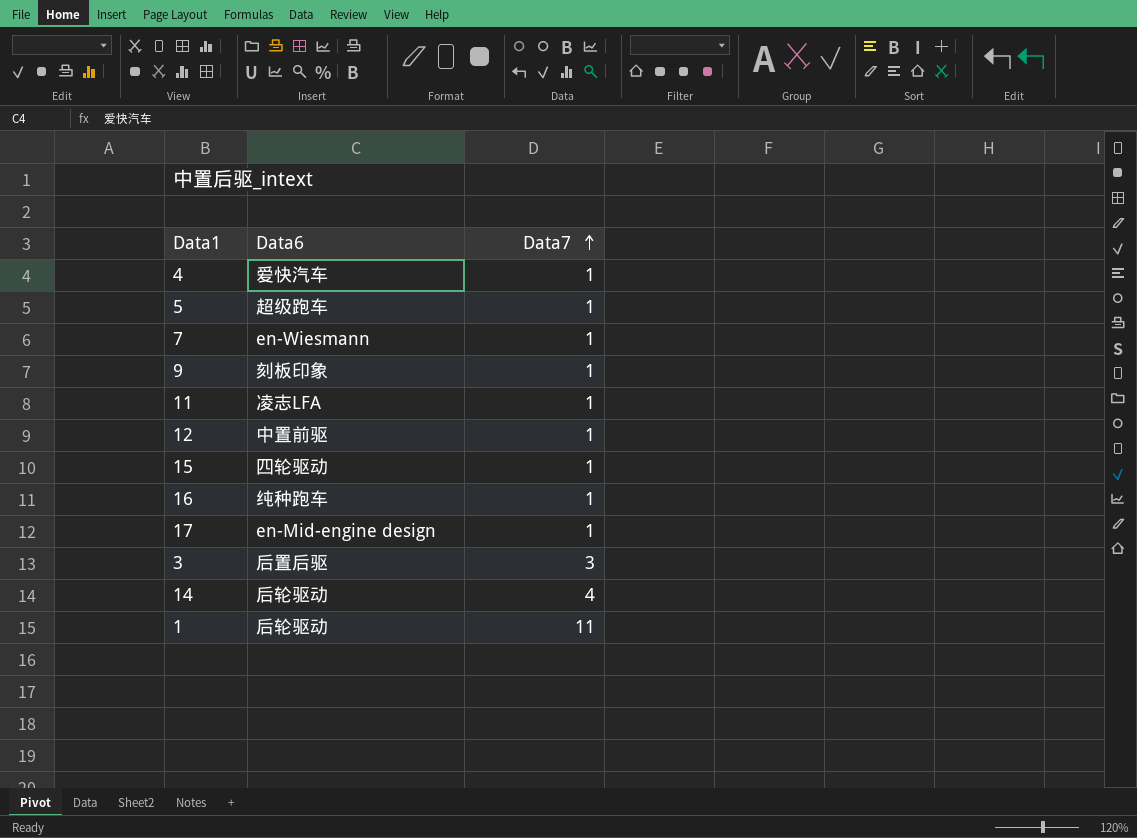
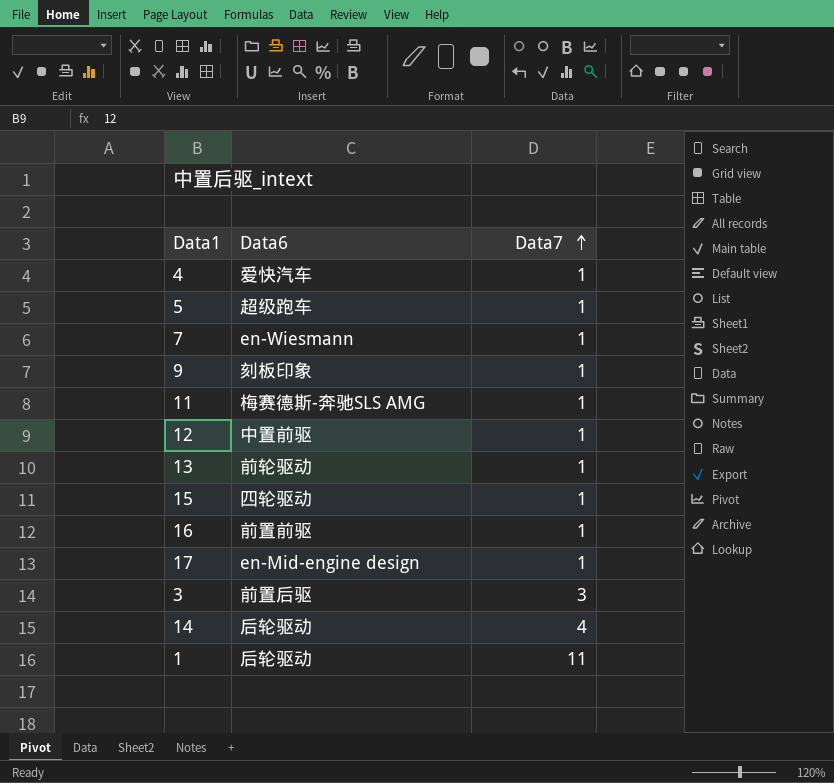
11 | Data6: 凌志LFA -> 梅赛德斯-奔驰SLS AMG
row 13: none -> 前轮驱动 | 1
16 | Data6: 纯种跑车 -> 前置前驱
3 | Data6: 后置后驱 -> 前置后驱

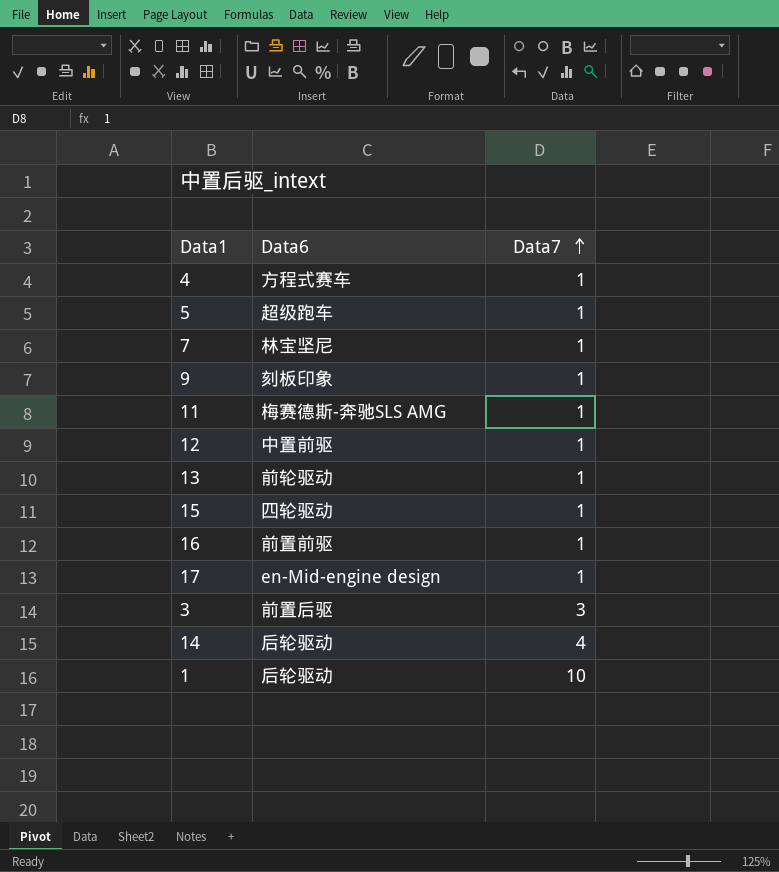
4 | Data6: 爱快汽车 -> 方程式赛车
7 | Data6: en-Wiesmann -> 林宝坚尼
1 | Data7: 11 -> 10

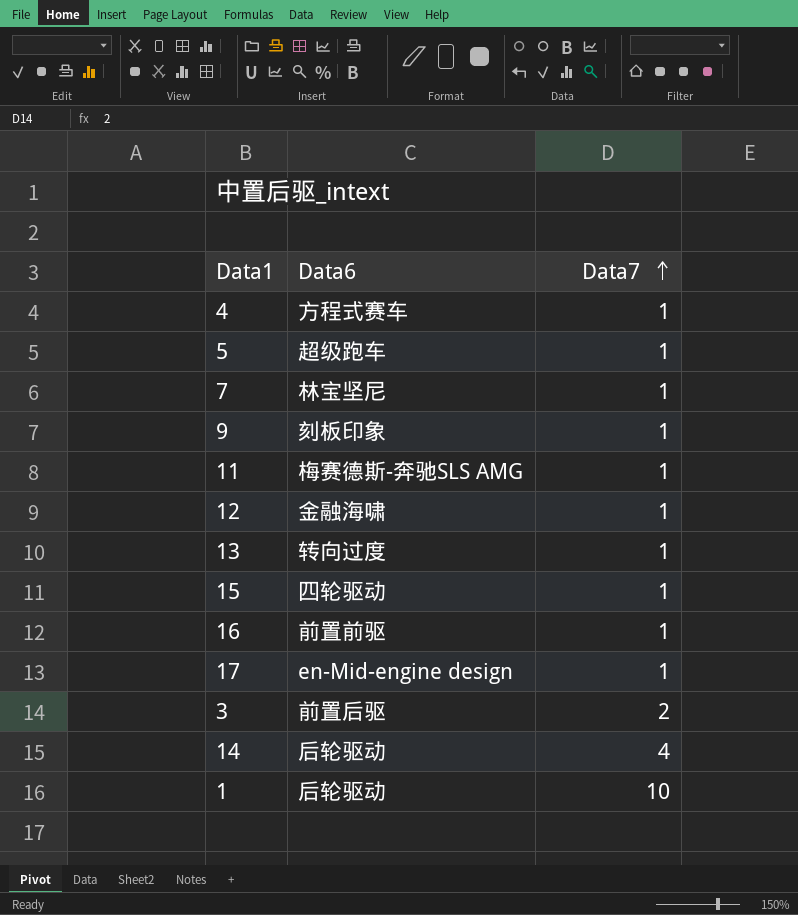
12 | Data6: 中置前驱 -> 金融海啸
13 | Data6: 前轮驱动 -> 转向过度
3 | Data7: 3 -> 2

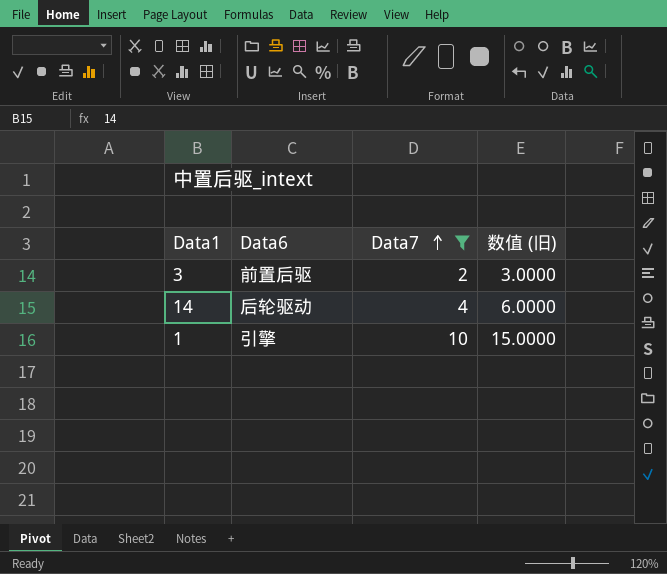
filter: none -> Data7 != 1
column 数值 (旧) | formula: none -> [Data7] * 1.5
1 | Data6: 后轮驱动 -> 引擎

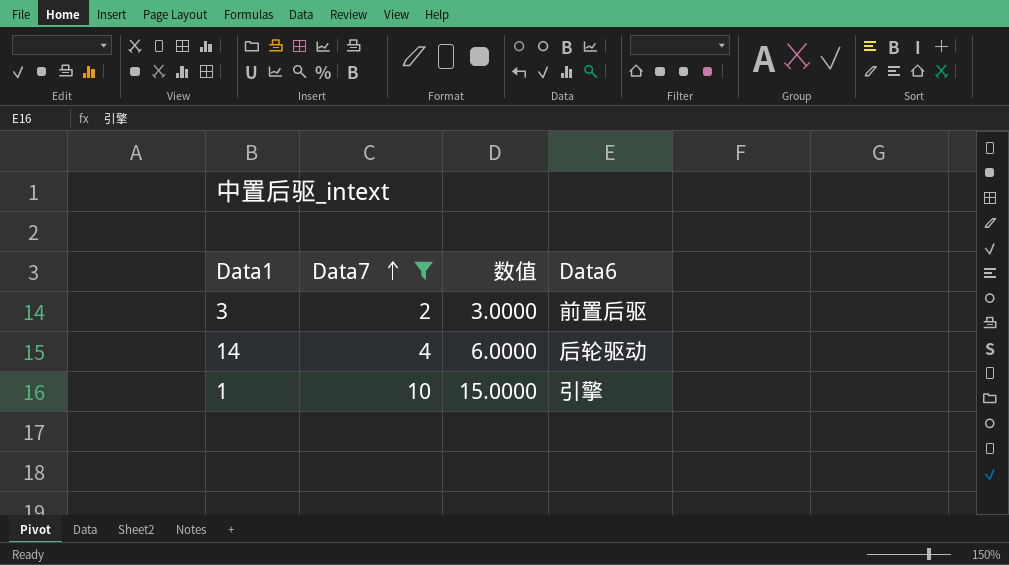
column name: 数值 (旧) -> 数值
column Data6 | position: 2 -> 4

